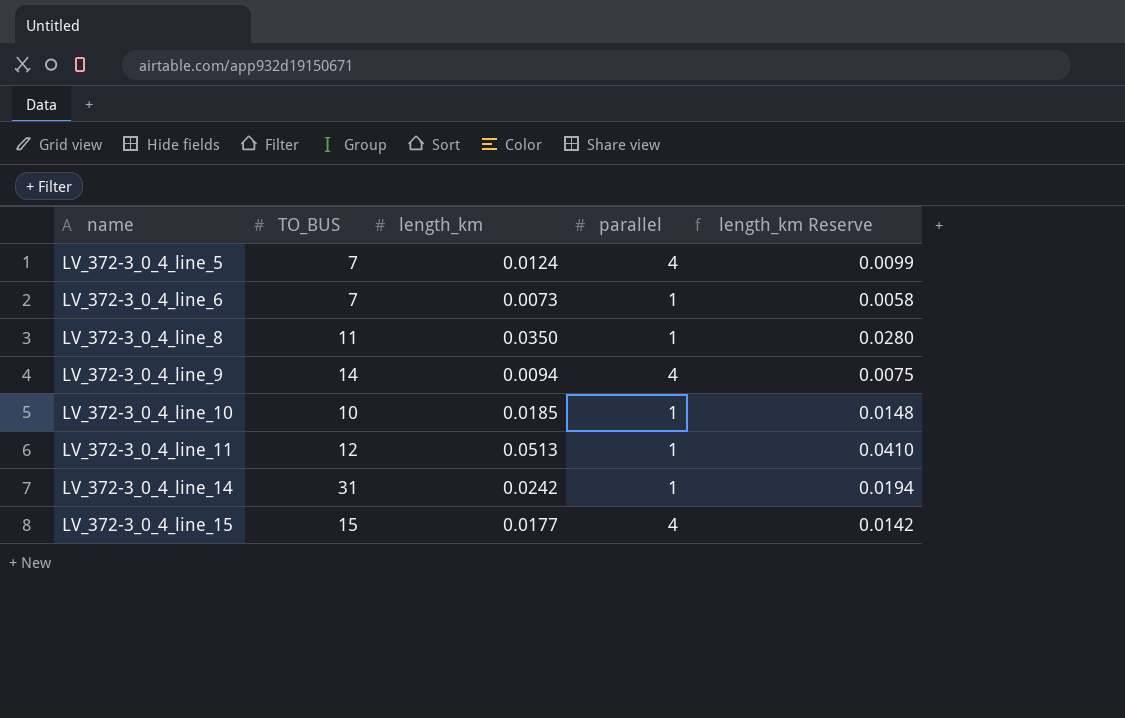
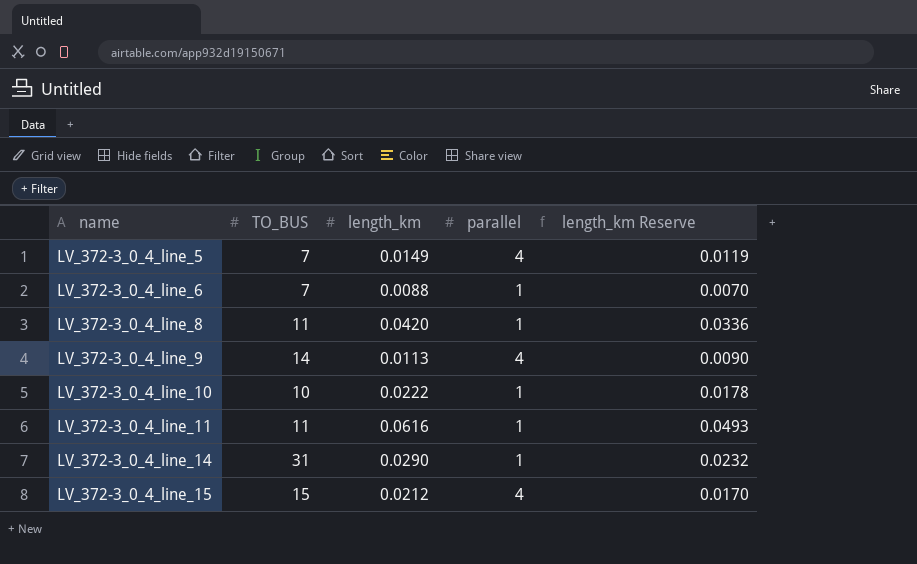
LV_372-3_0_4_line_5 | length_km: 0.0124 -> 0.0149
LV_372-3_0_4_line_5 | length_km Reserve: 0.0099 -> 0.0119
LV_372-3_0_4_line_6 | length_km: 0.0073 -> 0.0088
LV_372-3_0_4_line_6 | length_km Reserve: 0.0058 -> 0.0070
LV_372-3_0_4_line_8 | length_km: 0.0350 -> 0.0420
LV_372-3_0_4_line_8 | length_km Reserve: 0.0280 -> 0.0336
LV_372-3_0_4_line_9 | length_km: 0.0094 -> 0.0113
LV_372-3_0_4_line_9 | length_km Reserve: 0.0075 -> 0.0090
LV_372-3_0_4_line_10 | length_km: 0.0185 -> 0.0222
LV_372-3_0_4_line_10 | length_km Reserve: 0.0148 -> 0.0178
LV_372-3_0_4_line_11 | TO_BUS: 12 -> 11
LV_372-3_0_4_line_11 | length_km: 0.0513 -> 0.0616
LV_372-3_0_4_line_11 | length_km Reserve: 0.0410 -> 0.0493
LV_372-3_0_4_line_14 | length_km: 0.0242 -> 0.0290
LV_372-3_0_4_line_14 | length_km Reserve: 0.0194 -> 0.0232
LV_372-3_0_4_line_15 | length_km: 0.0177 -> 0.0212
LV_372-3_0_4_line_15 | length_km Reserve: 0.0142 -> 0.0170

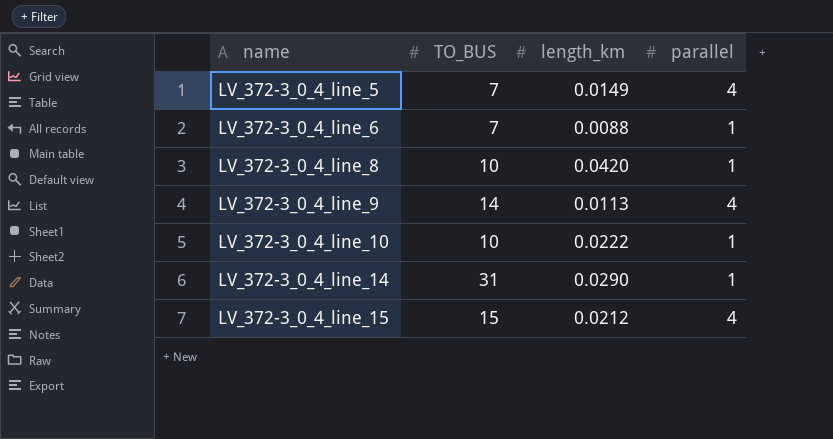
column length_km Reserve | formula: [length_km] * 0.8 -> none
row LV_372-3_0_4_line_11: 11 | 0.0616 | 1 | 0.0493 -> none
LV_372-3_0_4_line_8 | TO_BUS: 11 -> 10

